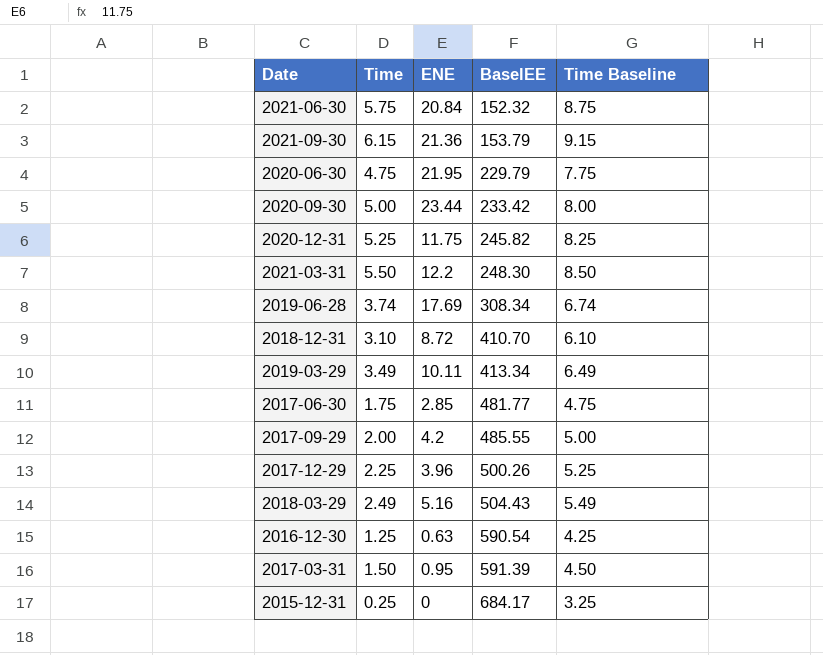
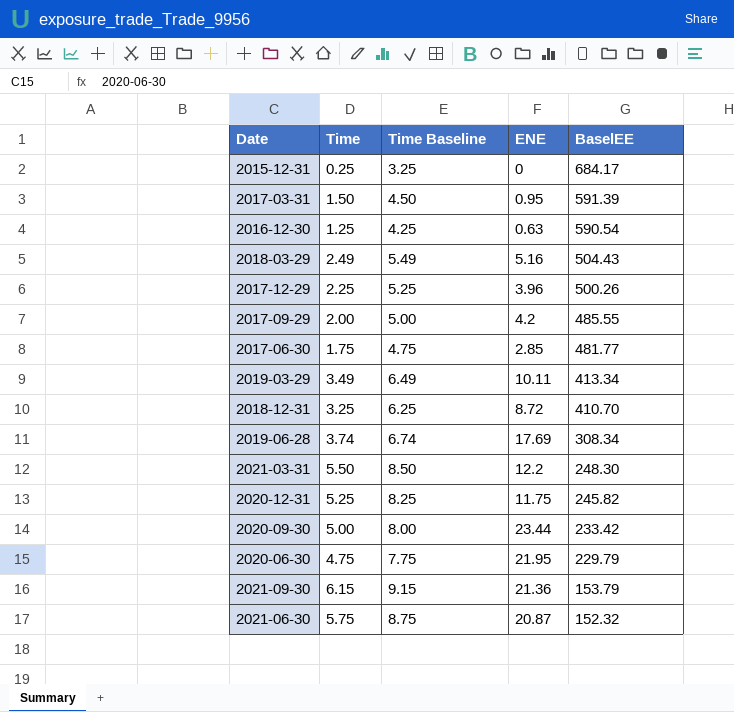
row order: BaselEE ascending -> BaselEE descending
column Time Baseline | position: 5 -> 3
2018-12-31 | Time: 3.10 -> 3.25
2018-12-31 | Time Baseline: 6.10 -> 6.25
2021-06-30 | ENE: 20.84 -> 20.87

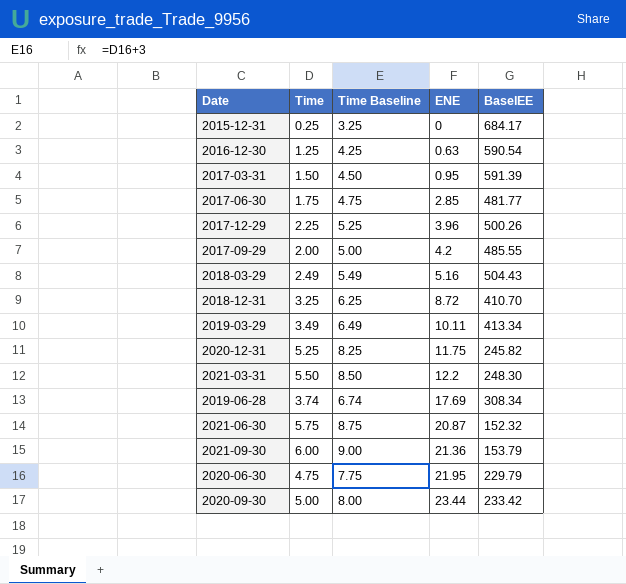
row order: BaselEE descending -> ENE ascending
2021-09-30 | Time: 6.15 -> 6.00
2021-09-30 | Time Baseline: 9.15 -> 9.00

